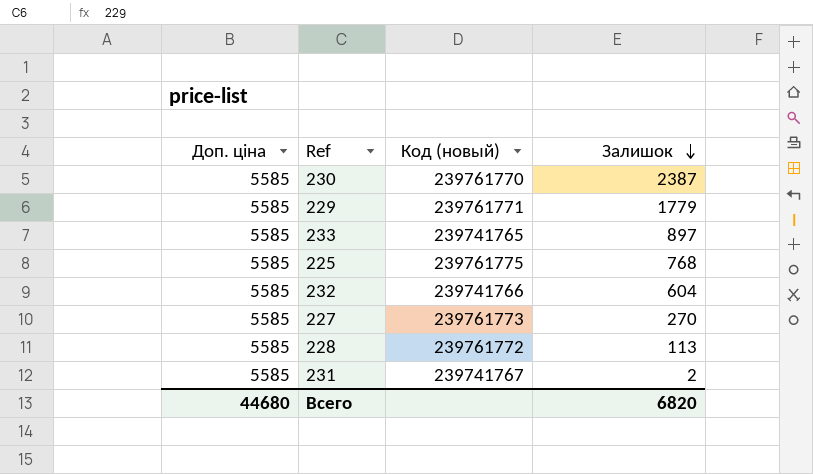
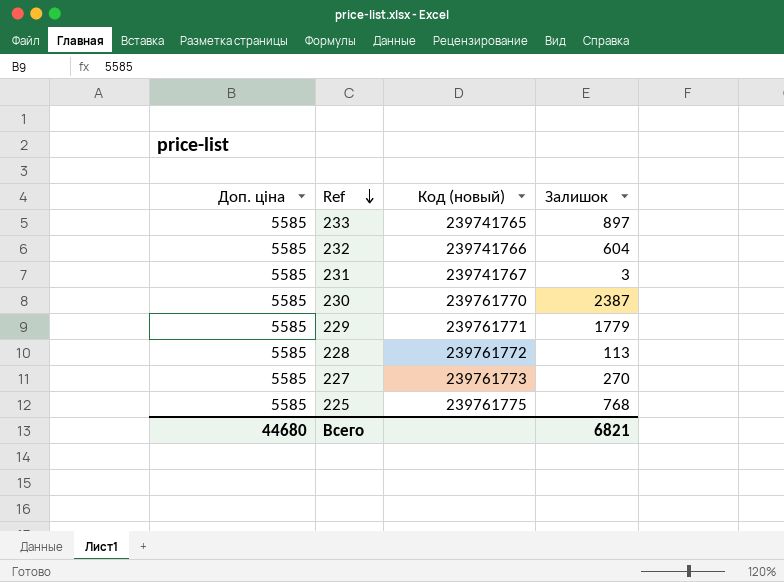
row order: Залишок descending -> Ref descending
231 | Залишок: 2 -> 3
Всего | Залишок: 6820 -> 6821

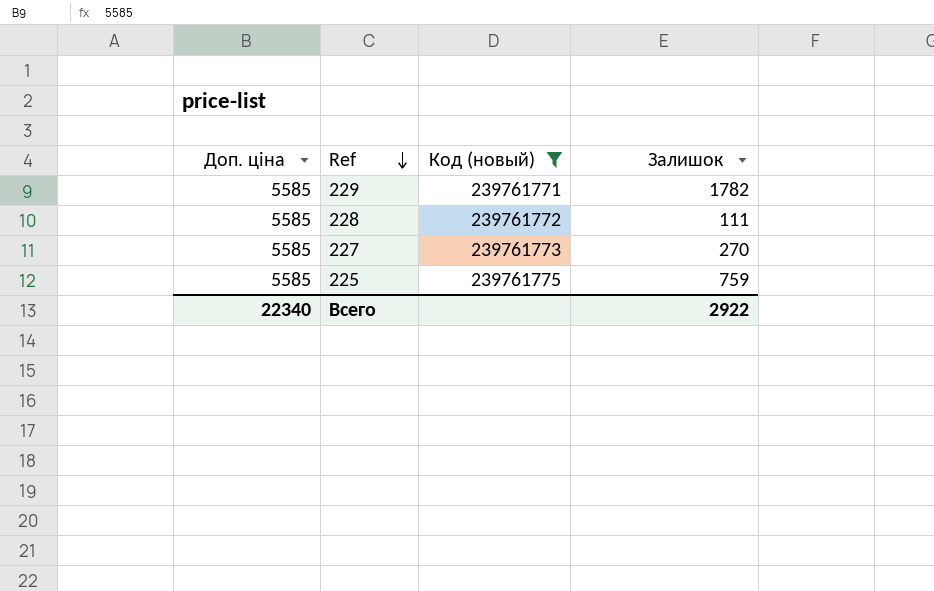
filter: none -> Код (новый) >= 239761771
229 | Залишок: 1779 -> 1782
228 | Залишок: 113 -> 111
225 | Залишок: 768 -> 759
Всего | Доп. ціна: 44680 -> 22340
Всего | Залишок: 6821 -> 2922

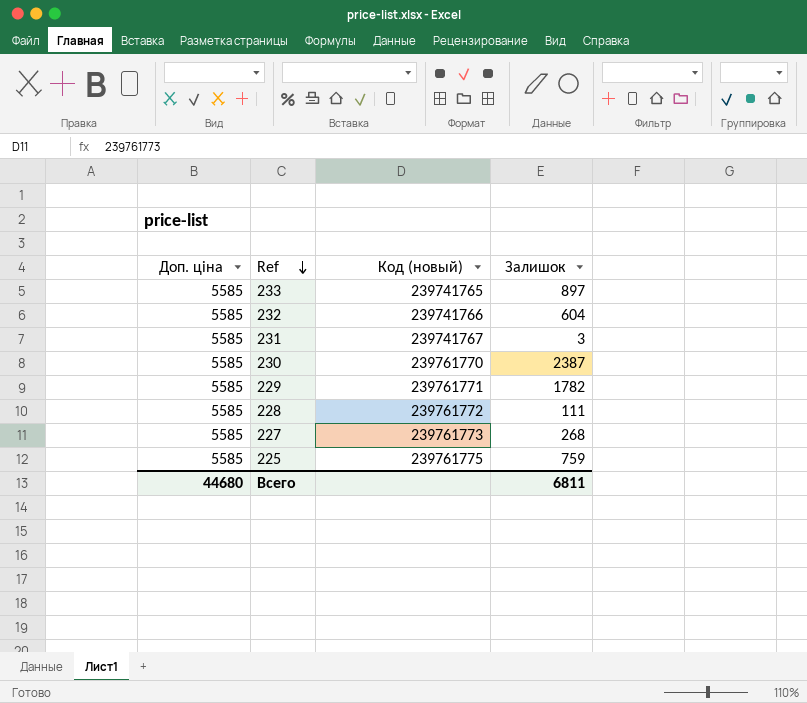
filter: Код (новый) >= 239761771 -> none
227 | Залишок: 270 -> 268
Всего | Доп. ціна: 22340 -> 44680
Всего | Залишок: 2922 -> 6811

